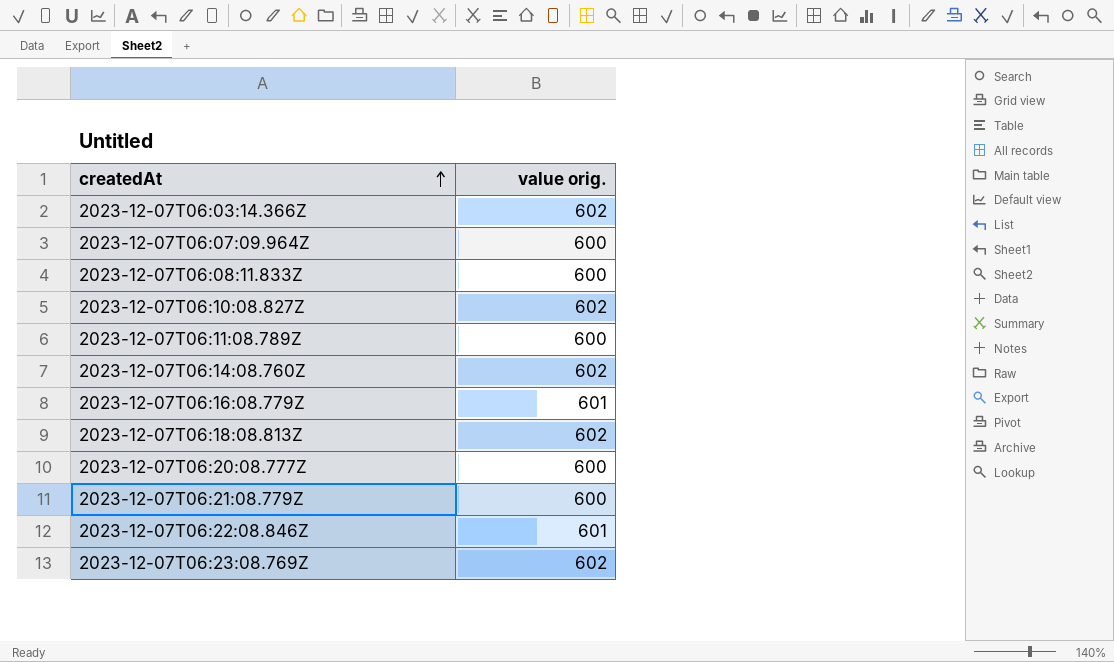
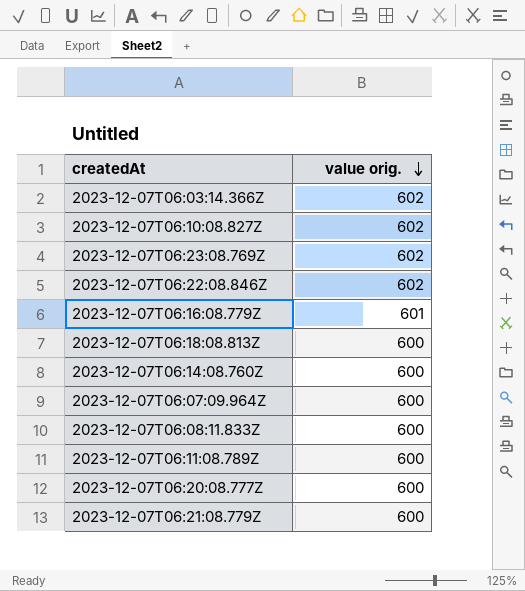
row order: createdAt ascending -> value orig. descending
2023-12-07T06:22:08.846Z | value orig.: 601 -> 602
2023-12-07T06:18:08.813Z | value orig.: 602 -> 600
2023-12-07T06:14:08.760Z | value orig.: 602 -> 600

